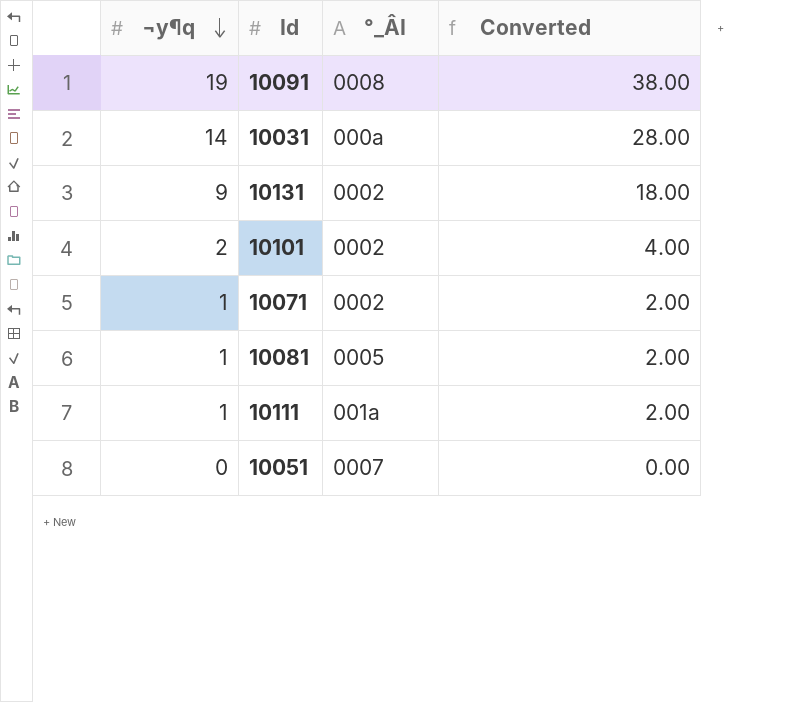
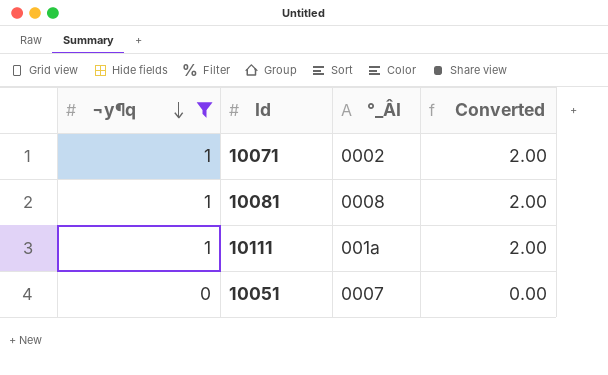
filter: none -> ¬y¶q <= 1
10081 | °_ÂI: 0005 -> 0008

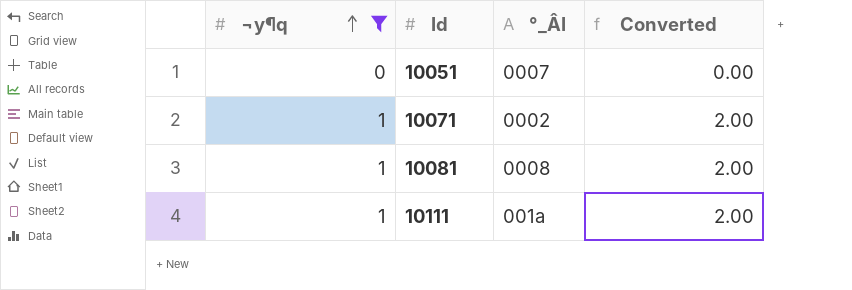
row order: ¬y¶q descending -> ¬y¶q ascending

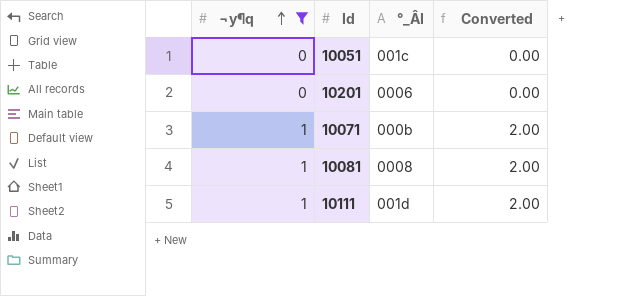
10051 | °_ÂI: 0007 -> 001c
row 10201: none -> 0 | 0006 | 0.00
10071 | °_ÂI: 0002 -> 000b
10111 | °_ÂI: 001a -> 001d

